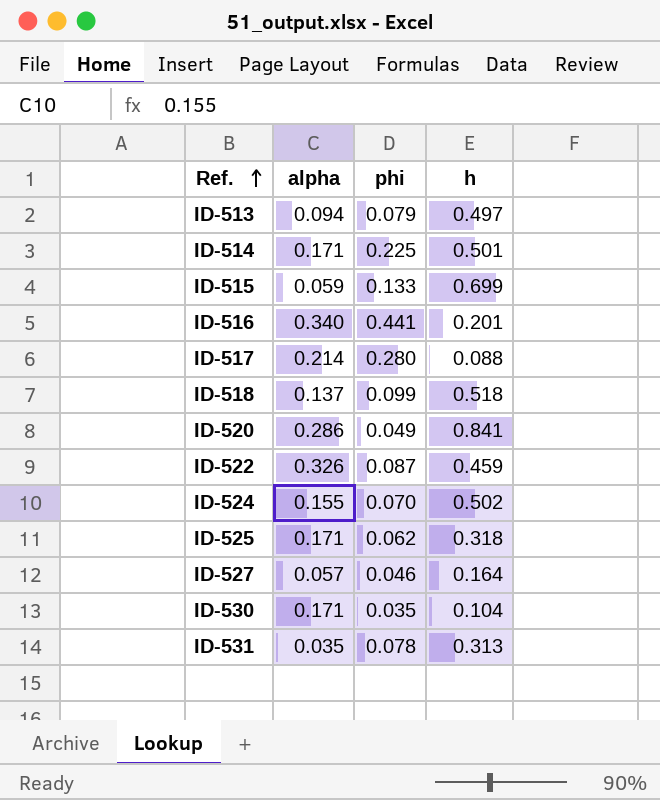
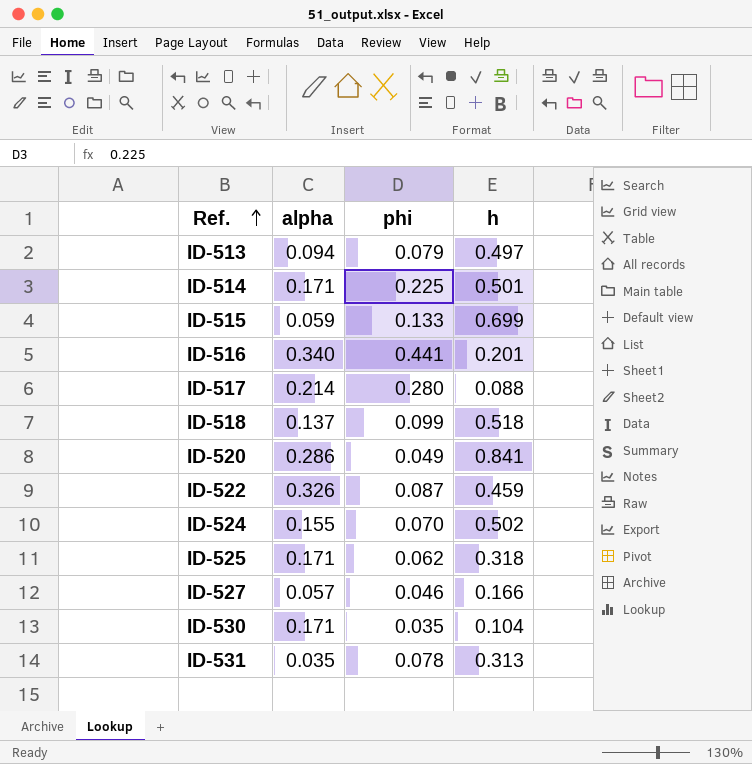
ID-527 | h: 0.164 -> 0.166

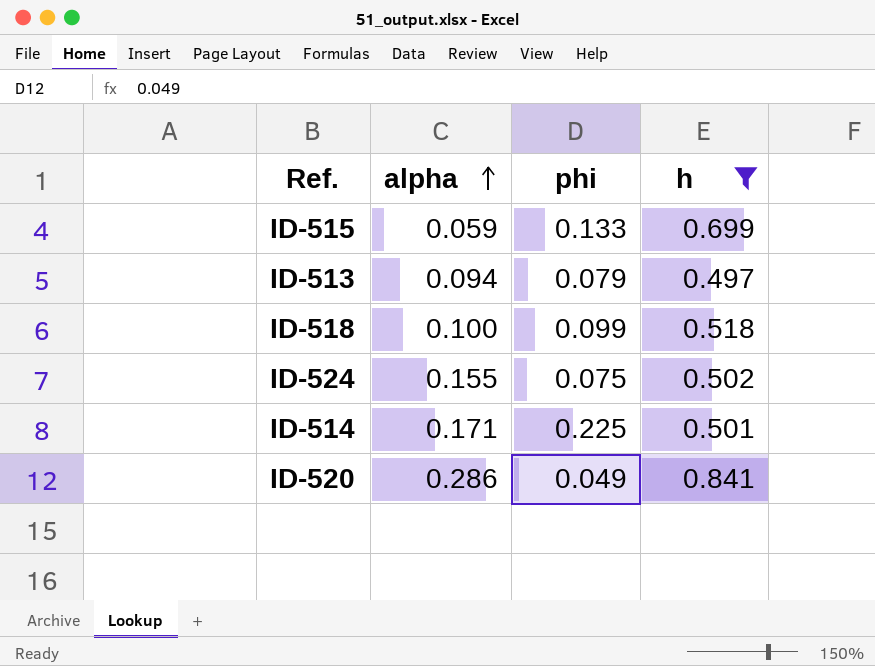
filter: none -> h >= 0.497
row order: Ref. ascending -> alpha ascending
ID-518 | alpha: 0.137 -> 0.100
ID-524 | phi: 0.070 -> 0.075

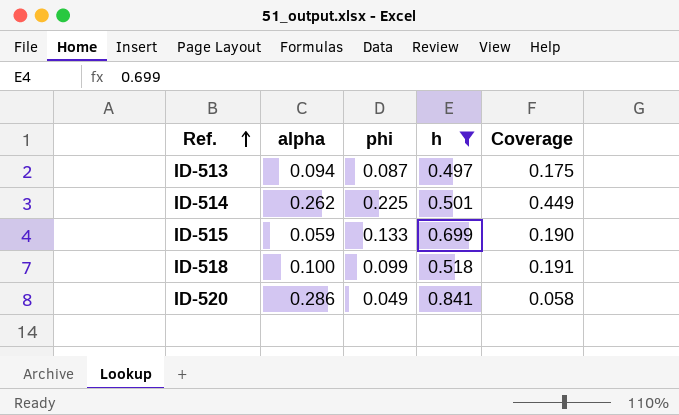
row order: alpha ascending -> Ref. ascending
column Coverage | formula: none -> [phi] / [h]
row ID-524: 0.155 | 0.075 | 0.502 -> none
ID-513 | phi: 0.079 -> 0.087
ID-514 | alpha: 0.171 -> 0.262

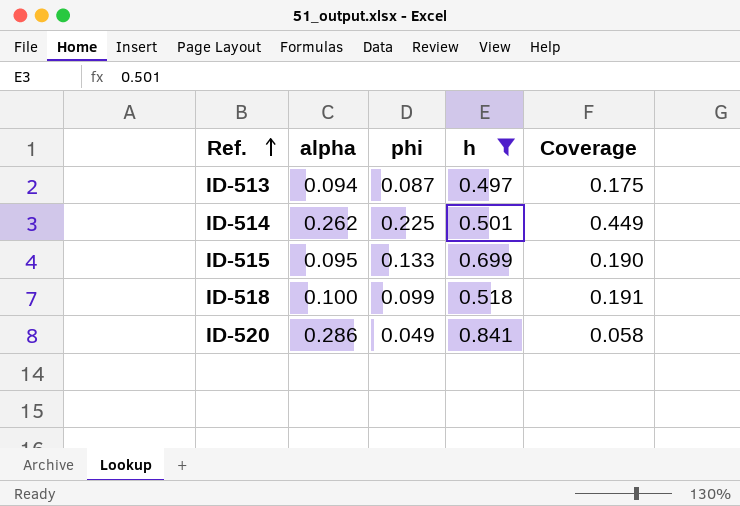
ID-515 | alpha: 0.059 -> 0.095

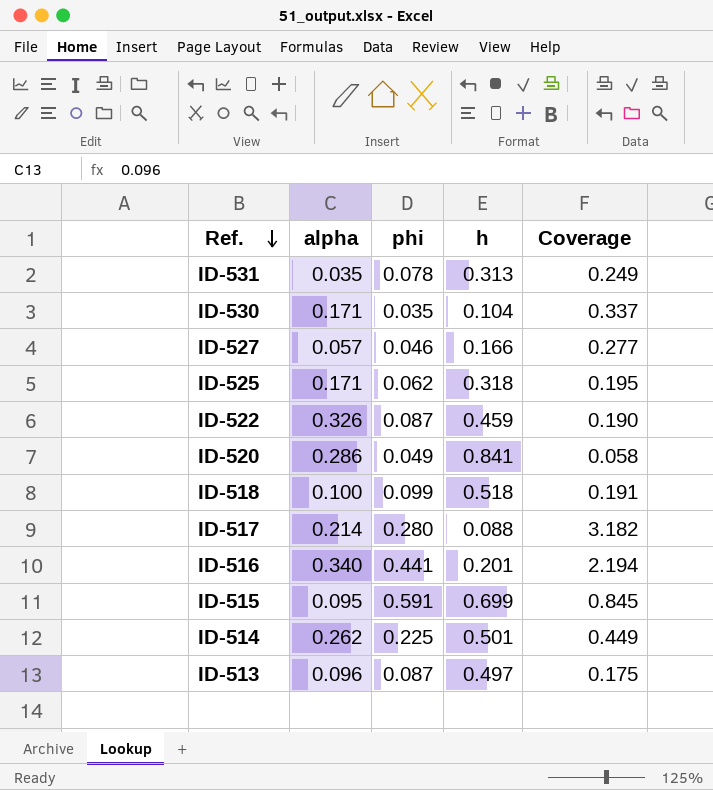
filter: h >= 0.497 -> none
row order: Ref. ascending -> Ref. descending
ID-515 | phi: 0.133 -> 0.591
ID-515 | Coverage: 0.190 -> 0.845
ID-513 | alpha: 0.094 -> 0.096

